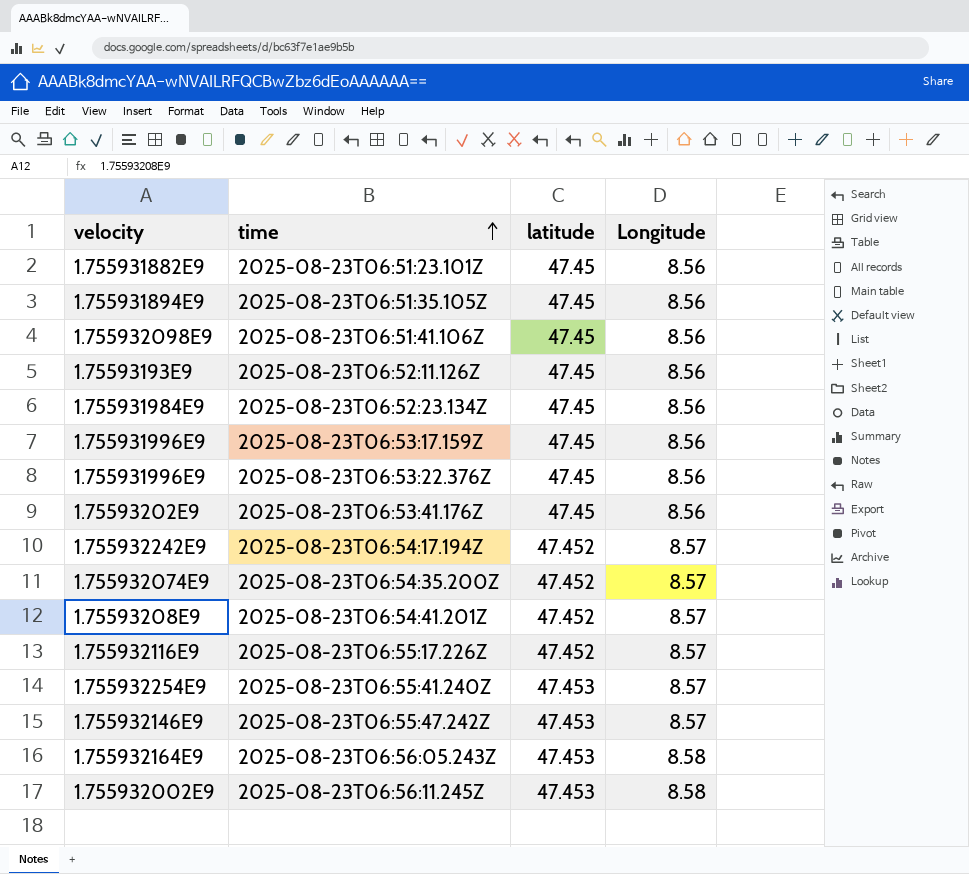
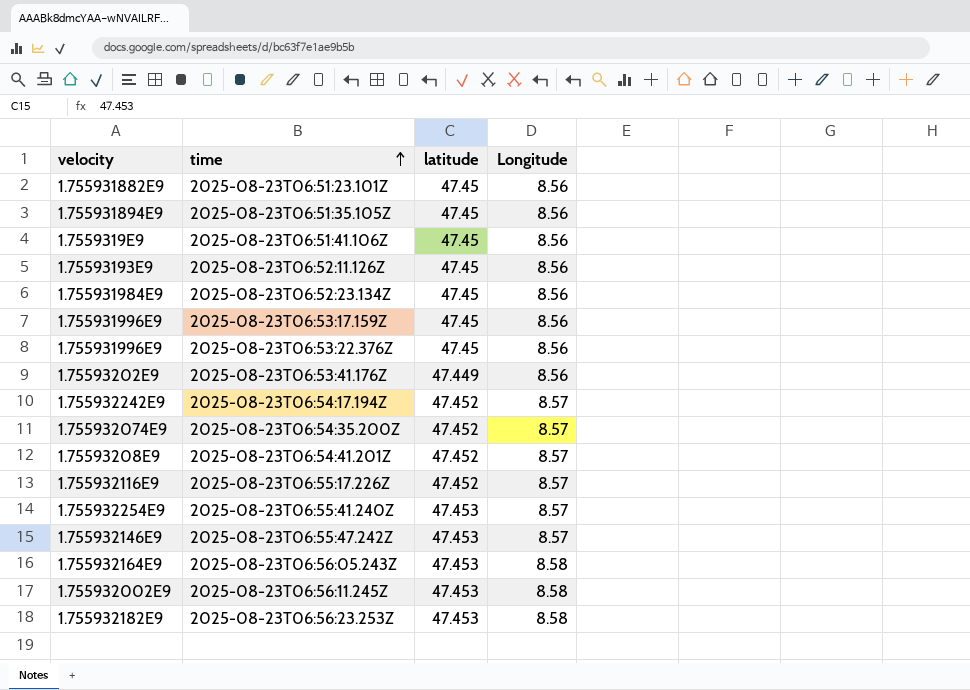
2025-08-23T06:51:41.106Z | velocity: 1.755932098E9 -> 1.7559319E9
2025-08-23T06:53:41.176Z | latitude: 47.45 -> 47.449
row 2025-08-23T06:56:23.253Z: none -> 1.755932182E9 | 47.453 | 8.58

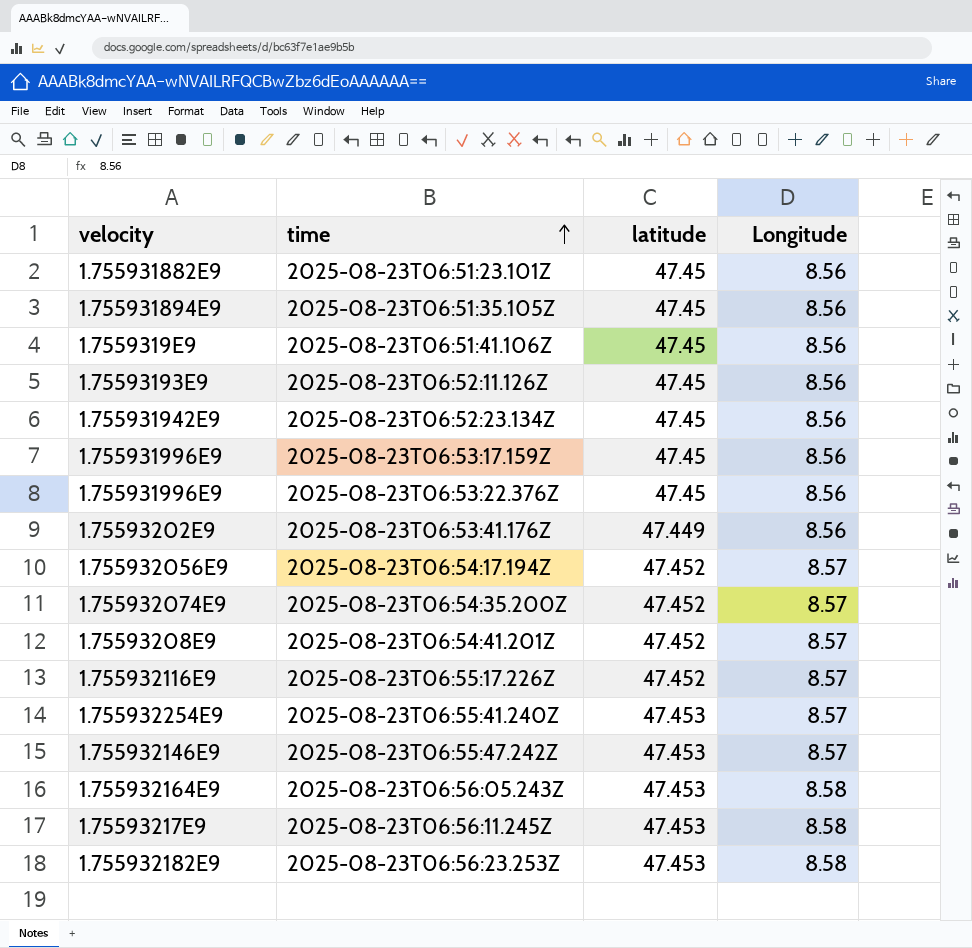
2025-08-23T06:52:23.134Z | velocity: 1.755931984E9 -> 1.755931942E9
2025-08-23T06:54:17.194Z | velocity: 1.755932242E9 -> 1.755932056E9
2025-08-23T06:56:11.245Z | velocity: 1.755932002E9 -> 1.75593217E9

